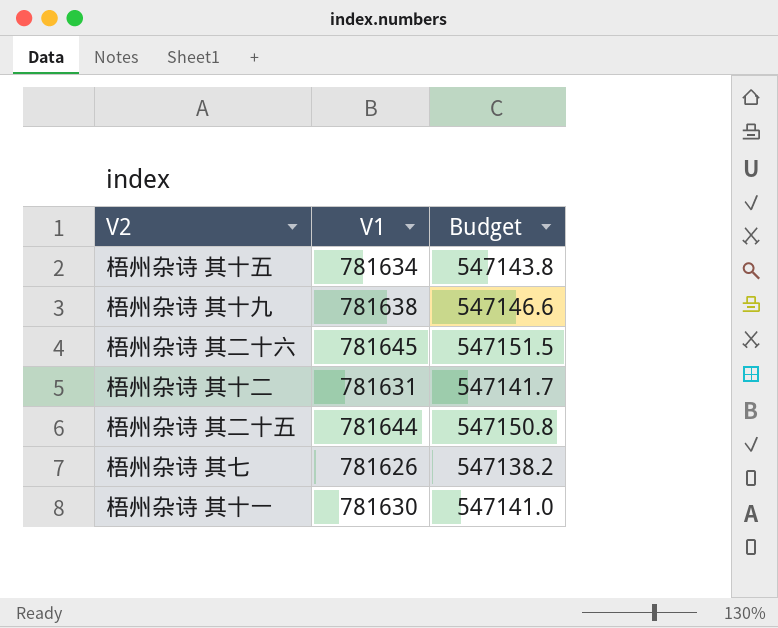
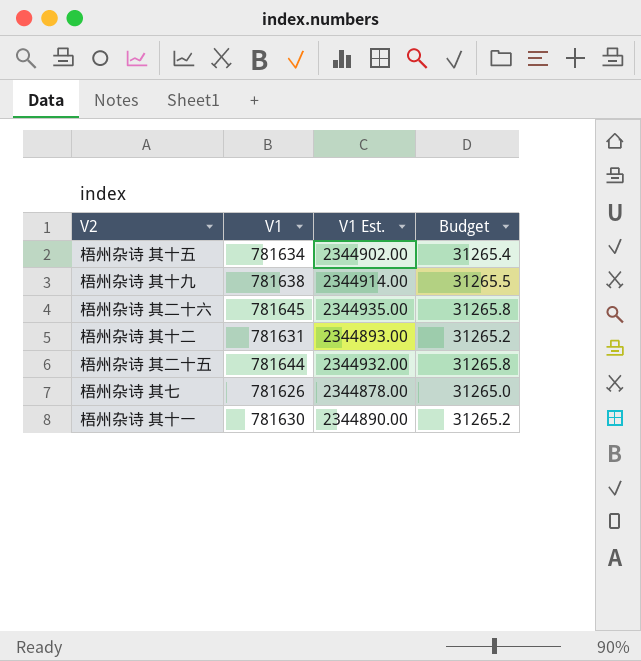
column V1 Est. | formula: none -> [V1] * 3
column Budget | formula: [V1] * 0.7 -> [V1] * 0.04

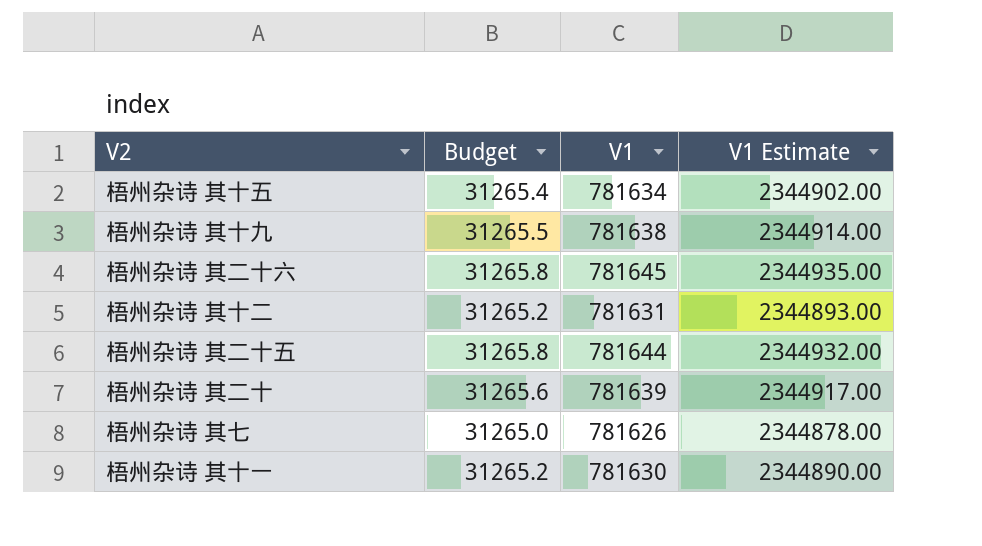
column Budget | position: 4 -> 2
column name: V1 Est. -> V1 Estimate
row 梧州杂诗 其二十: none -> 31265.6 | 781639 | 2344917.00

